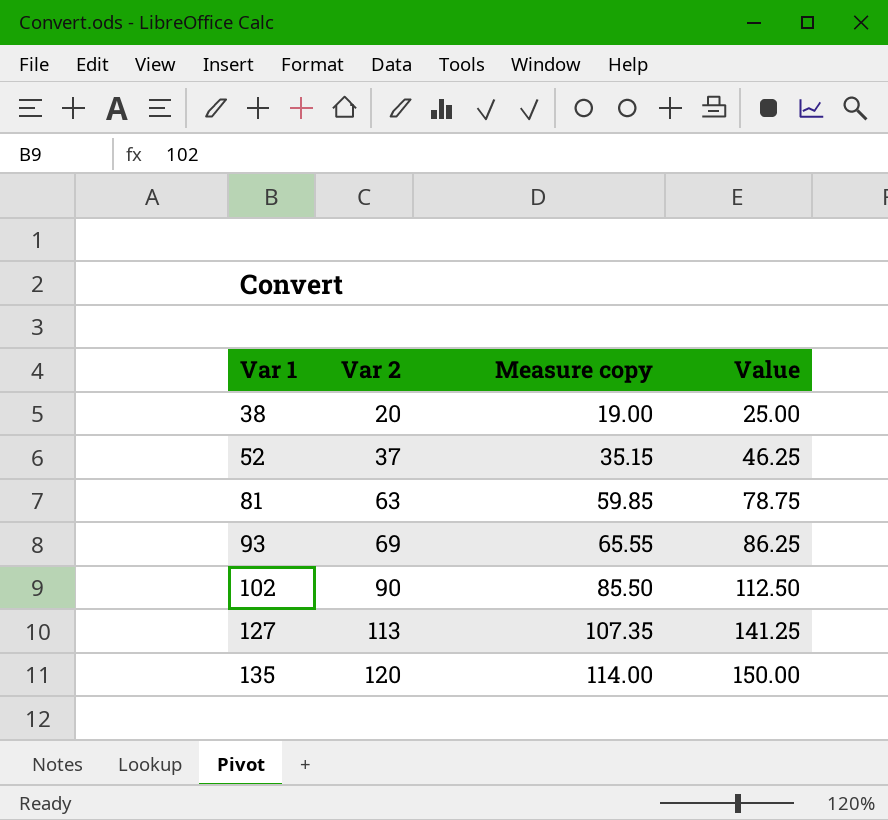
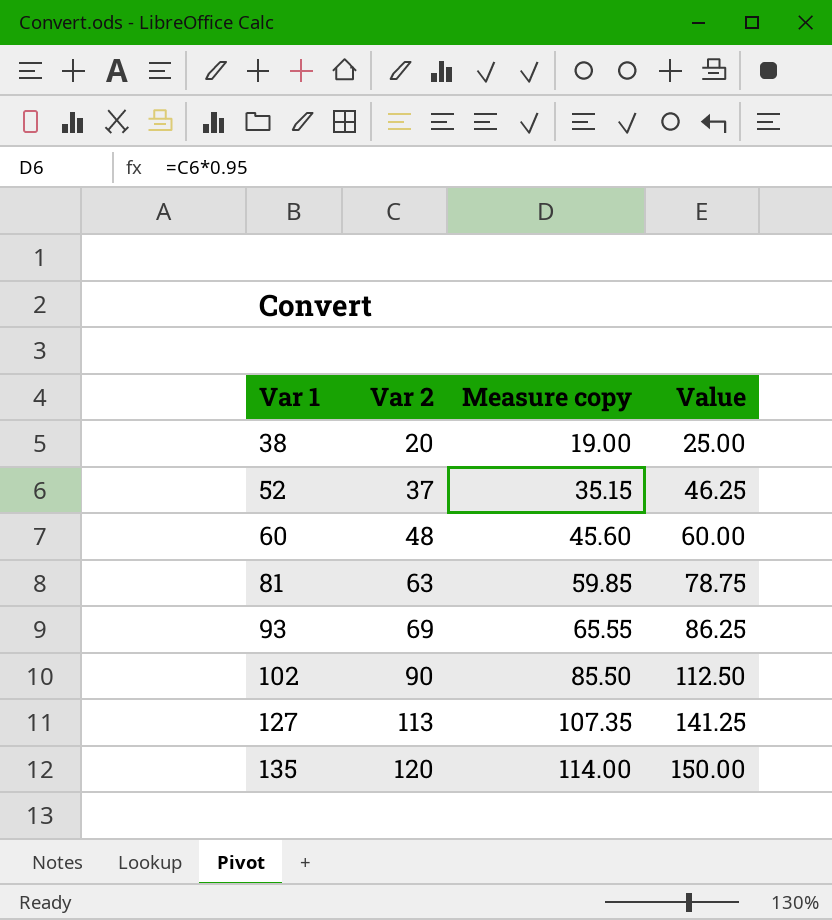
row 60: none -> 48 | 45.60 | 60.00

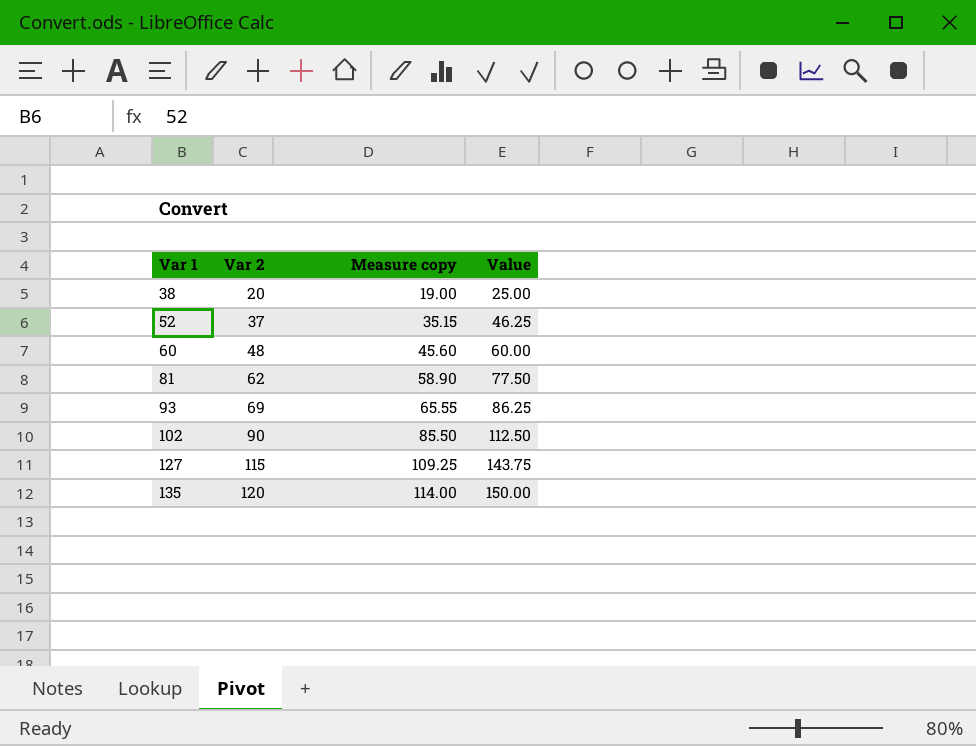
81 | Var 2: 63 -> 62
81 | Measure copy: 59.85 -> 58.90
81 | Value: 78.75 -> 77.50
127 | Var 2: 113 -> 115
127 | Measure copy: 107.35 -> 109.25
127 | Value: 141.25 -> 143.75

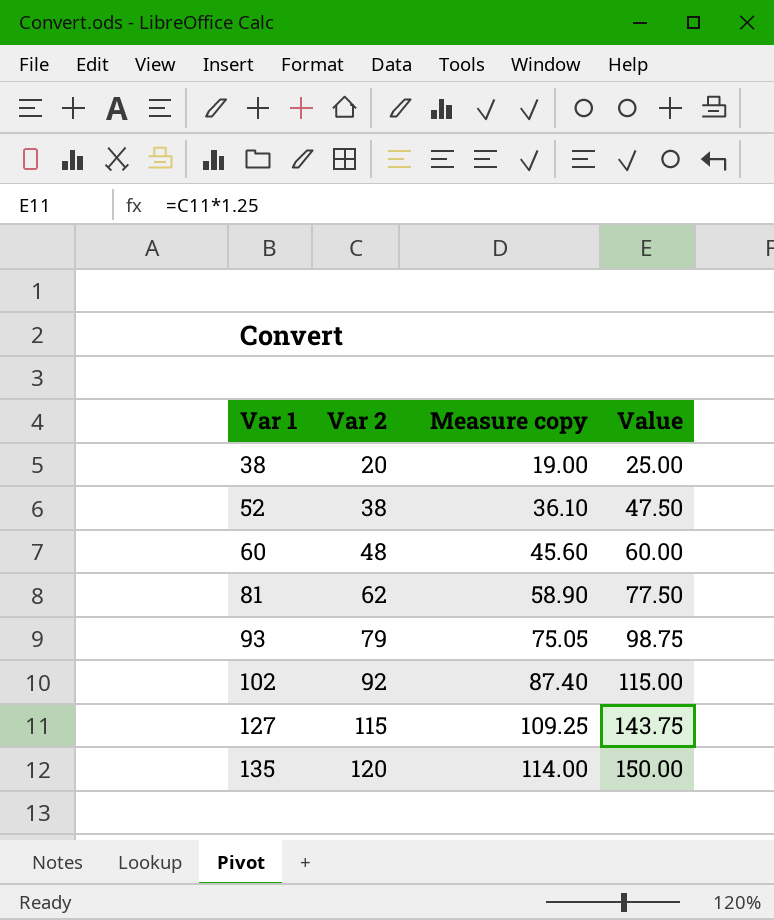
52 | Var 2: 37 -> 38
52 | Measure copy: 35.15 -> 36.10
52 | Value: 46.25 -> 47.50
93 | Var 2: 69 -> 79
93 | Measure copy: 65.55 -> 75.05
93 | Value: 86.25 -> 98.75
102 | Var 2: 90 -> 92
102 | Measure copy: 85.50 -> 87.40
102 | Value: 112.50 -> 115.00

